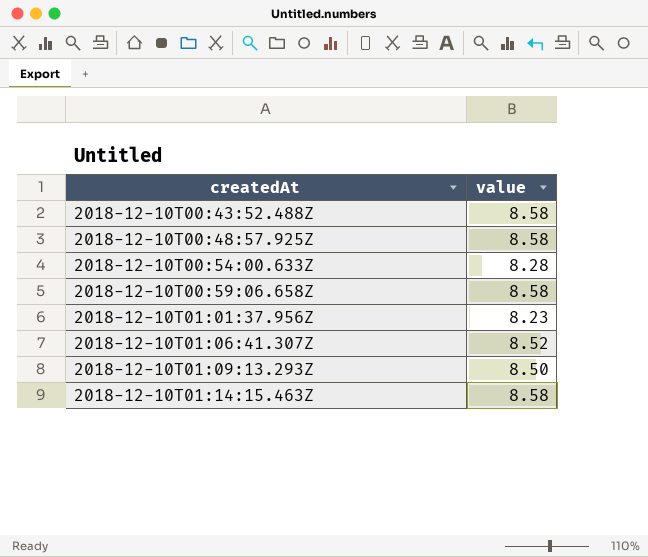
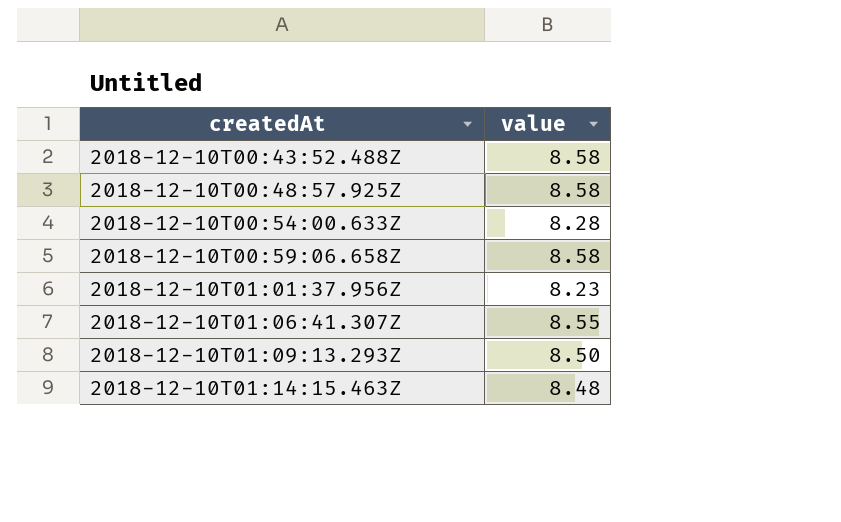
2018-12-10T01:06:41.307Z | value: 8.52 -> 8.55
2018-12-10T01:14:15.463Z | value: 8.58 -> 8.48

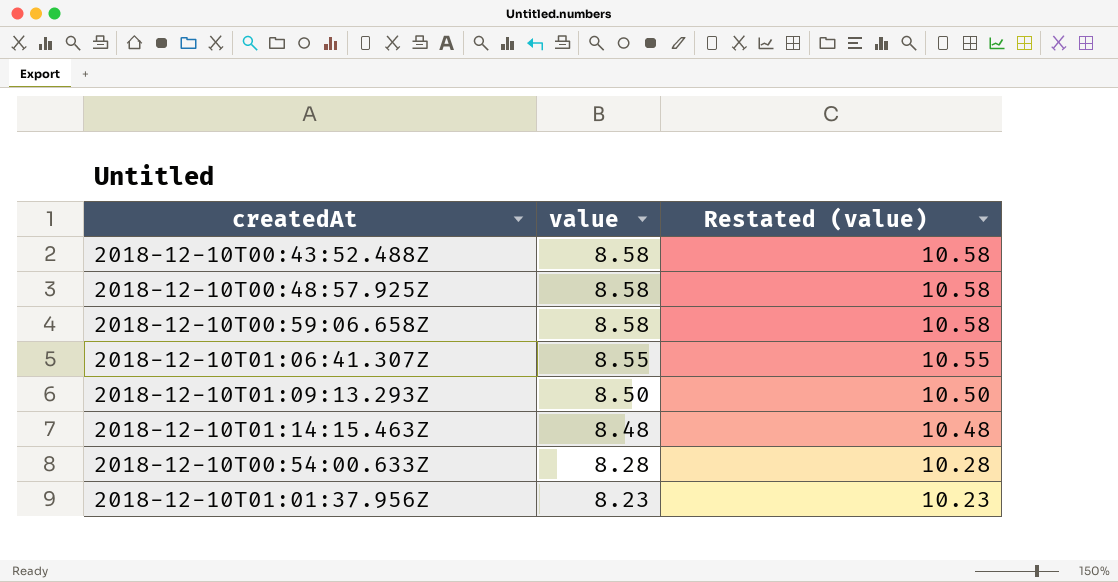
row order: createdAt ascending -> value descending
column Restated (value) | formula: none -> [value] + 2

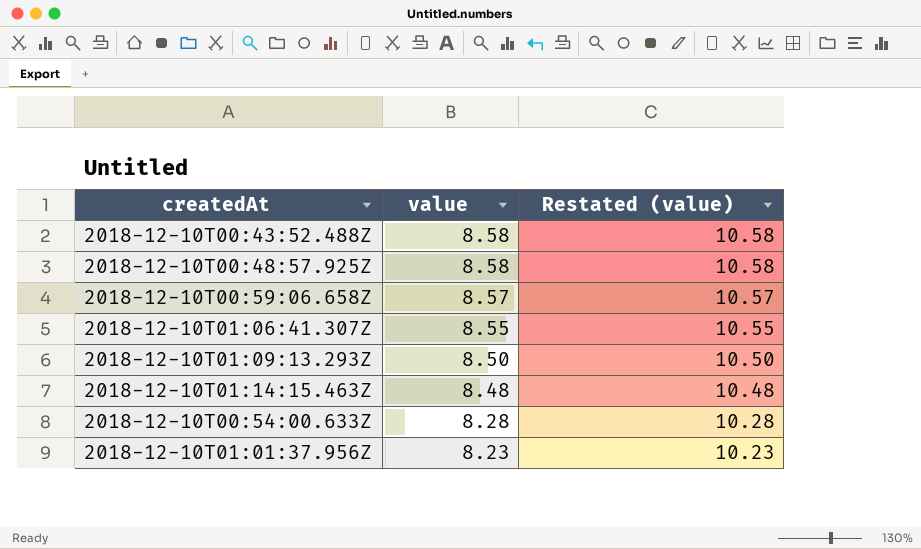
2018-12-10T00:59:06.658Z | value: 8.58 -> 8.57
2018-12-10T00:59:06.658Z | Restated (value): 10.58 -> 10.57

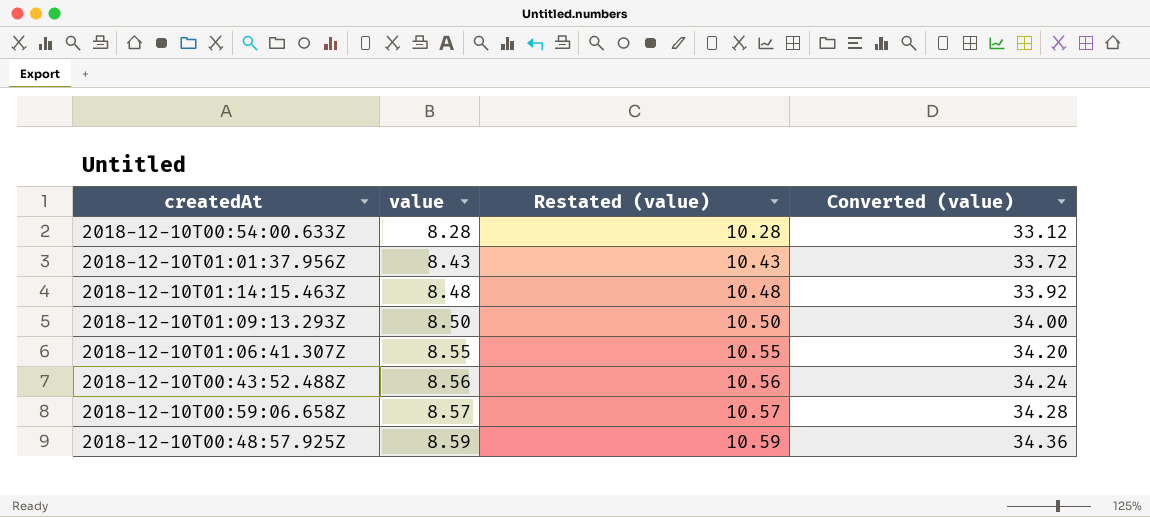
row order: value descending -> value ascending
column Converted (value) | formula: none -> [value] * 4
2018-12-10T01:01:37.956Z | value: 8.23 -> 8.43
2018-12-10T01:01:37.956Z | Restated (value): 10.23 -> 10.43
2018-12-10T00:43:52.488Z | value: 8.58 -> 8.56
2018-12-10T00:43:52.488Z | Restated (value): 10.58 -> 10.56
2018-12-10T00:48:57.925Z | value: 8.58 -> 8.59
2018-12-10T00:48:57.925Z | Restated (value): 10.58 -> 10.59

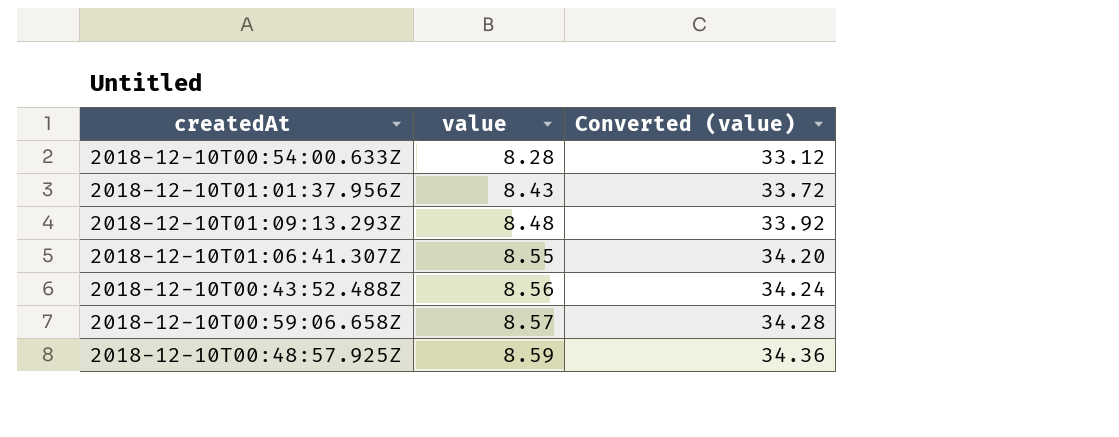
column Restated (value) | formula: [value] + 2 -> none
row 2018-12-10T01:14:15.463Z: 8.48 | 10.48 | 33.92 -> none
2018-12-10T01:09:13.293Z | value: 8.50 -> 8.48
2018-12-10T01:09:13.293Z | Converted (value): 34.00 -> 33.92

